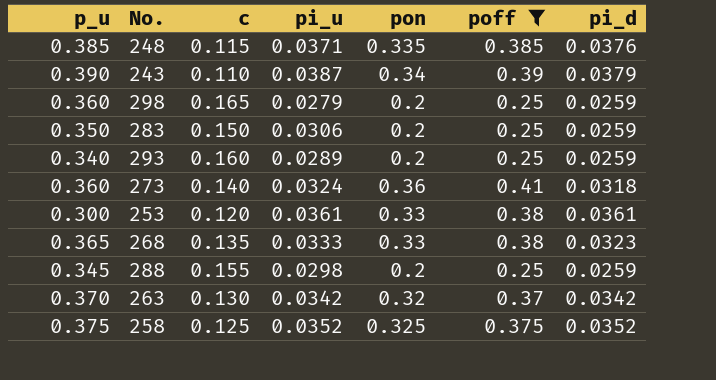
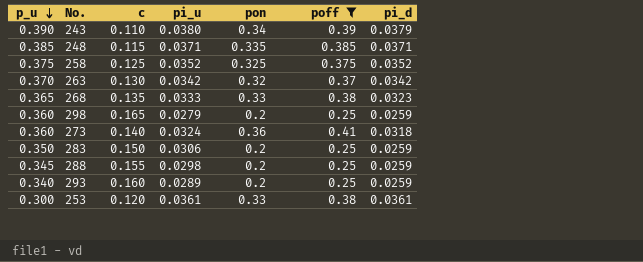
row order: none -> p_u descending
243 | pi_u: 0.0387 -> 0.0380
248 | pi_d: 0.0376 -> 0.0371

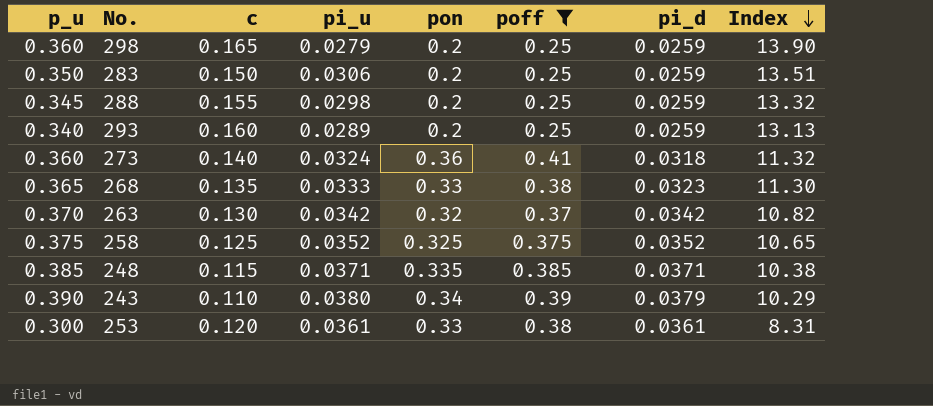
row order: p_u descending -> Index descending
column Index | formula: none -> [p_u] / [pi_d]

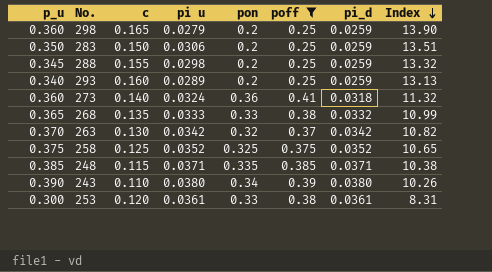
column name: pi_u -> pi u
268 | pi_d: 0.0323 -> 0.0332
268 | Index: 11.30 -> 10.99
243 | pi_d: 0.0379 -> 0.0380
243 | Index: 10.29 -> 10.26

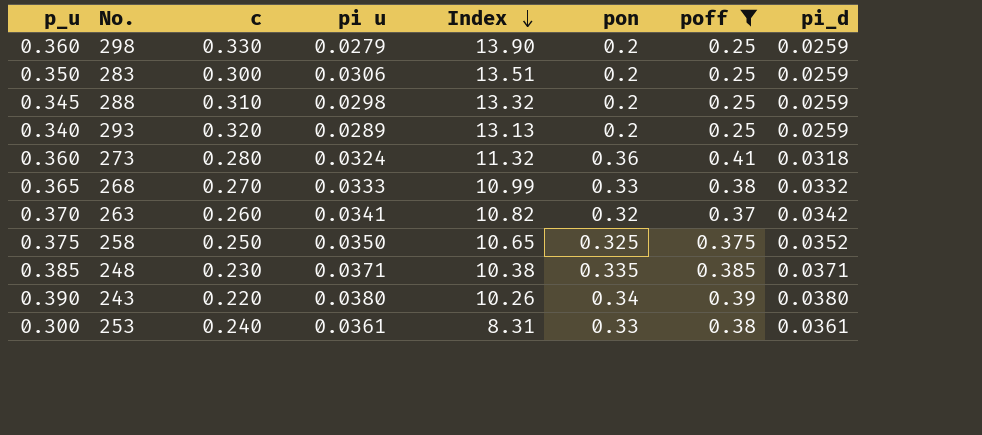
column Index | position: 8 -> 5
298 | c: 0.165 -> 0.330
283 | c: 0.150 -> 0.300
288 | c: 0.155 -> 0.310
293 | c: 0.160 -> 0.320
273 | c: 0.140 -> 0.280
268 | c: 0.135 -> 0.270
263 | c: 0.130 -> 0.260
263 | pi u: 0.0342 -> 0.0341
258 | c: 0.125 -> 0.250
258 | pi u: 0.0352 -> 0.0350
248 | c: 0.115 -> 0.230
243 | c: 0.110 -> 0.220
253 | c: 0.120 -> 0.240

